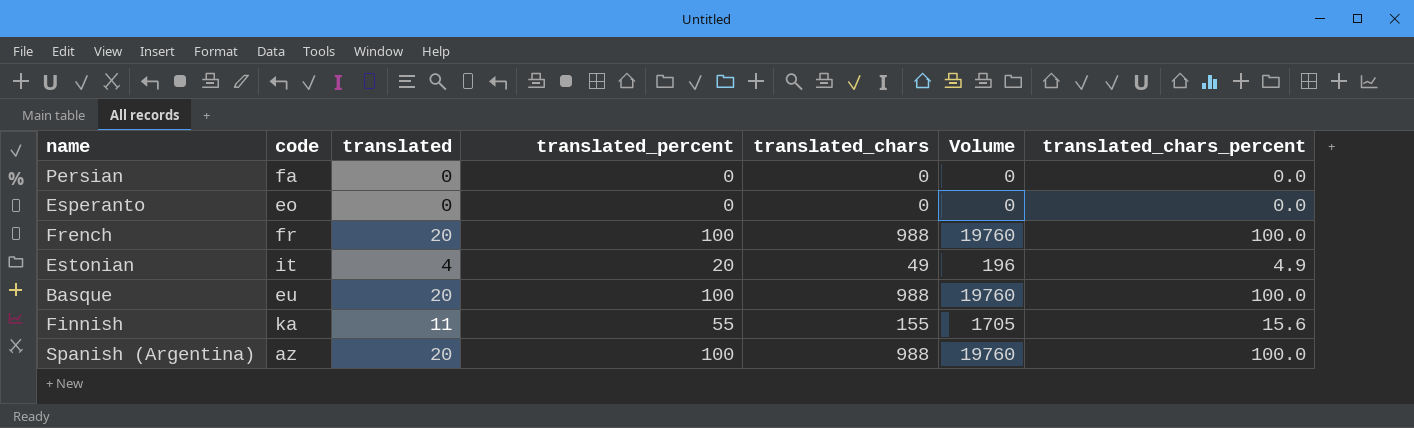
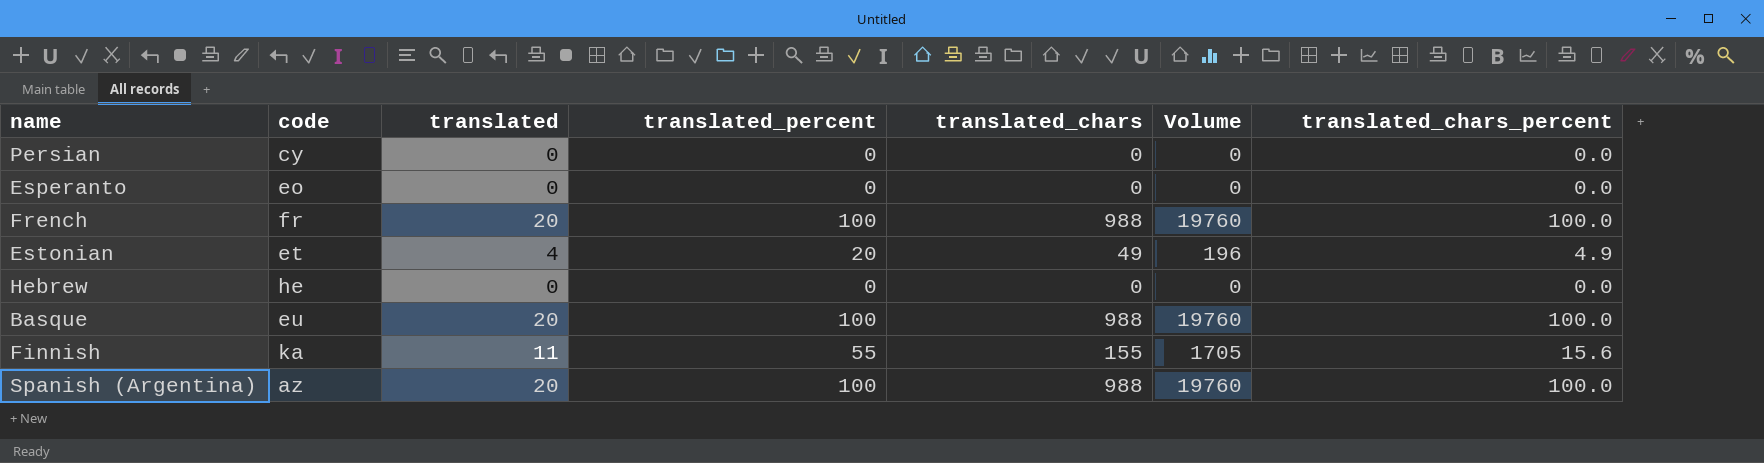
Persian | code: fa -> cy
Estonian | code: it -> et
row Hebrew: none -> he | 0 | 0 | 0 | 0 | 0.0

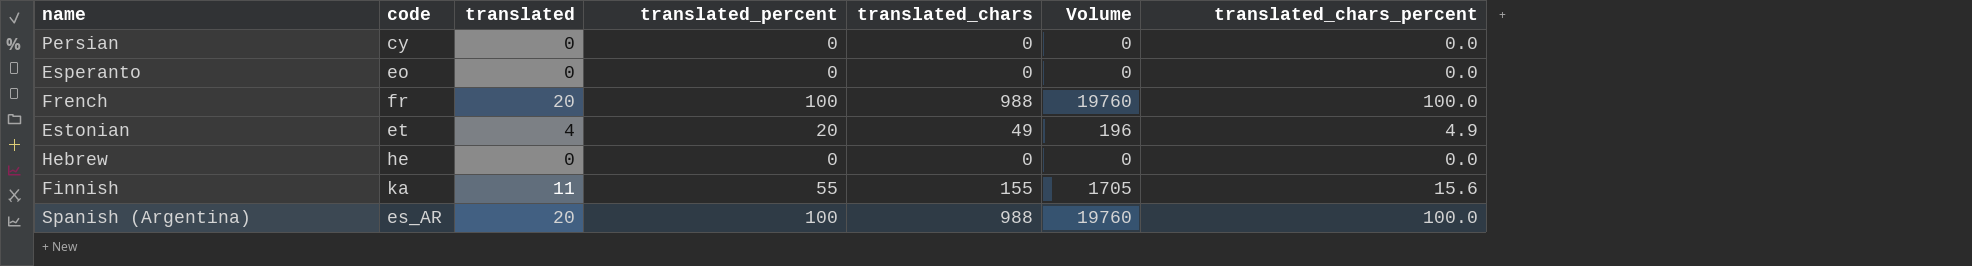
row Basque: eu | 20 | 100 | 988 | 19760 | 100.0 -> none
Spanish (Argentina) | code: az -> es_AR

